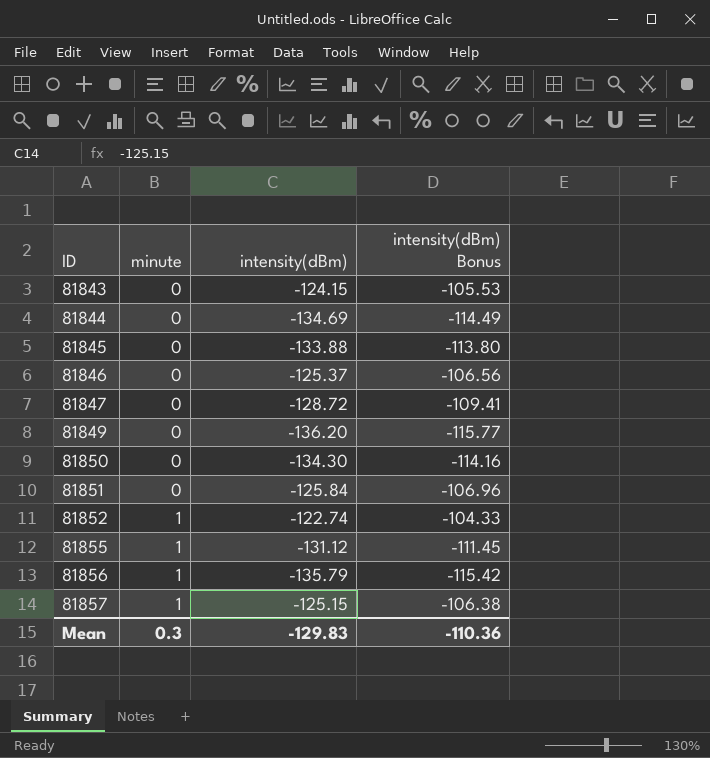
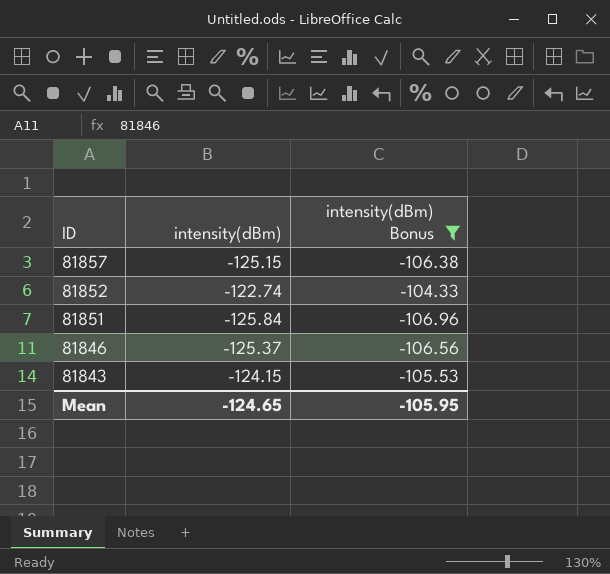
filter: none -> intensity(dBm) Bonus >= -106.96
row order: ID ascending -> ID descending
column minute | position: 2 -> none
Mean | intensity(dBm): -129.83 -> -124.65
Mean | intensity(dBm) Bonus: -110.36 -> -105.95

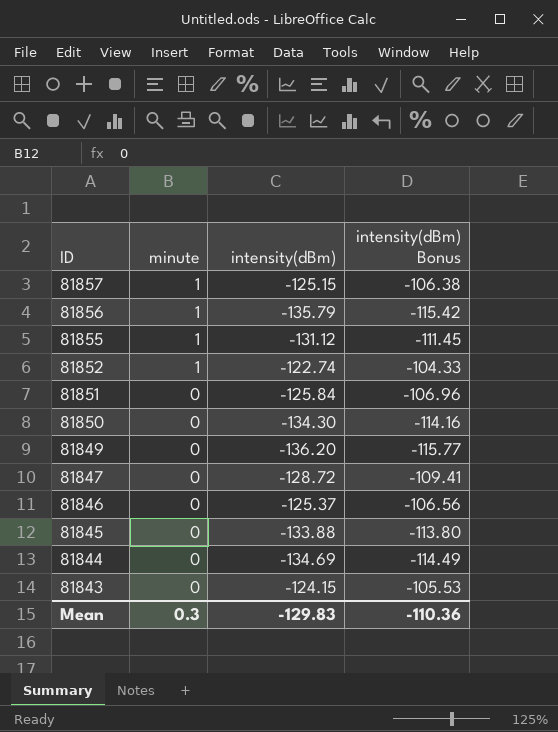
filter: intensity(dBm) Bonus >= -106.96 -> none
column minute | position: none -> 2
Mean | intensity(dBm): -124.65 -> -129.83
Mean | intensity(dBm) Bonus: -105.95 -> -110.36

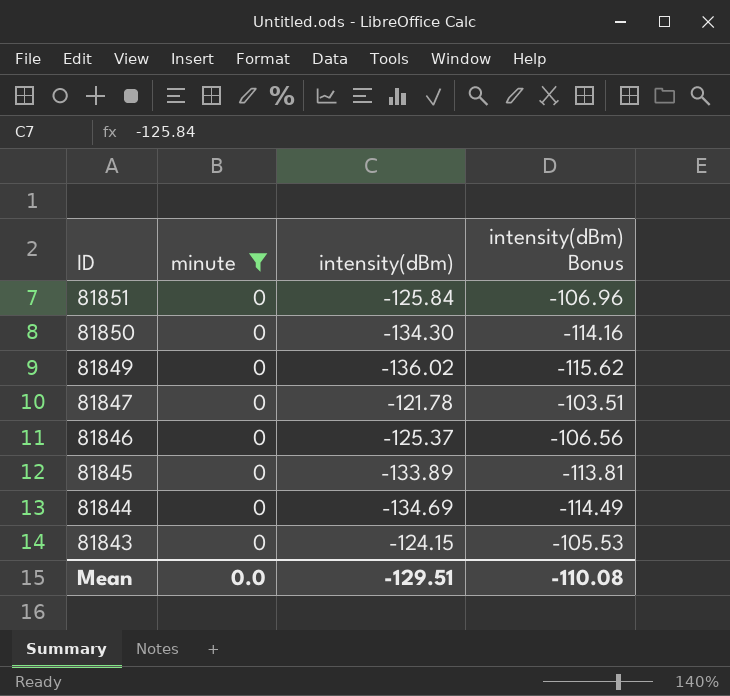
filter: none -> minute = 0
81849 | intensity(dBm): -136.20 -> -136.02
81849 | intensity(dBm) Bonus: -115.77 -> -115.62
81847 | intensity(dBm): -128.72 -> -121.78
81847 | intensity(dBm) Bonus: -109.41 -> -103.51
81845 | intensity(dBm): -133.88 -> -133.89
81845 | intensity(dBm) Bonus: -113.80 -> -113.81
Mean | minute: 0.3 -> 0.0
Mean | intensity(dBm): -129.83 -> -129.51
Mean | intensity(dBm) Bonus: -110.36 -> -110.08

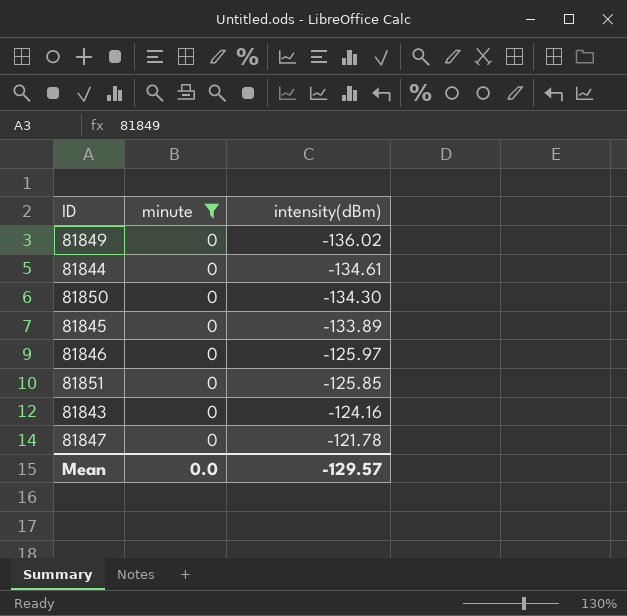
row order: ID descending -> intensity(dBm) ascending
column intensity(dBm) Bonus | formula: [intensity(dBm)] * 0.85 -> none
81844 | intensity(dBm): -134.69 -> -134.61
81846 | intensity(dBm): -125.37 -> -125.97
81851 | intensity(dBm): -125.84 -> -125.85
81843 | intensity(dBm): -124.15 -> -124.16
Mean | intensity(dBm): -129.51 -> -129.57

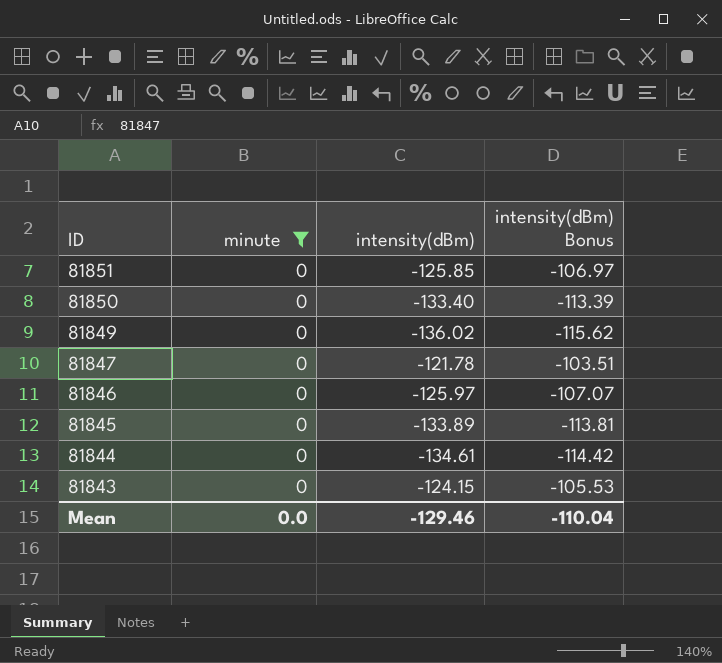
row order: intensity(dBm) ascending -> ID descending
column intensity(dBm) Bonus | formula: none -> [intensity(dBm)] * 0.85
81850 | intensity(dBm): -134.30 -> -133.40
81843 | intensity(dBm): -124.16 -> -124.15
Mean | intensity(dBm): -129.57 -> -129.46

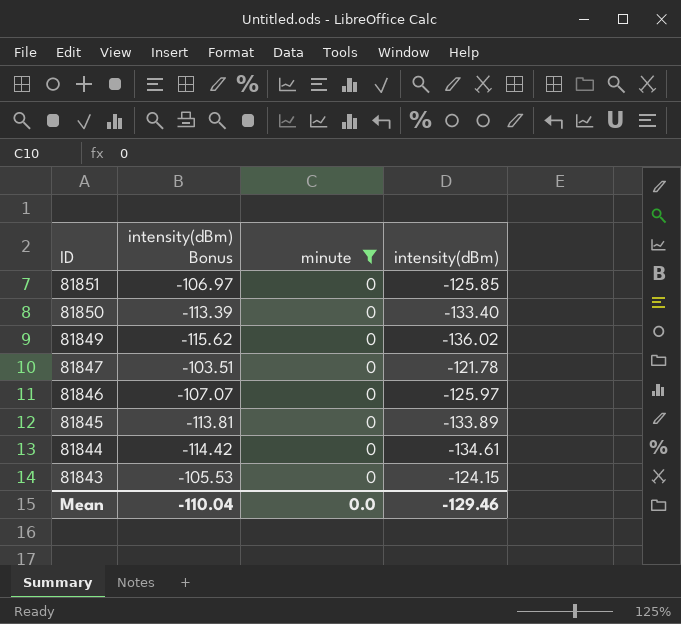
column intensity(dBm) Bonus | position: 4 -> 2

